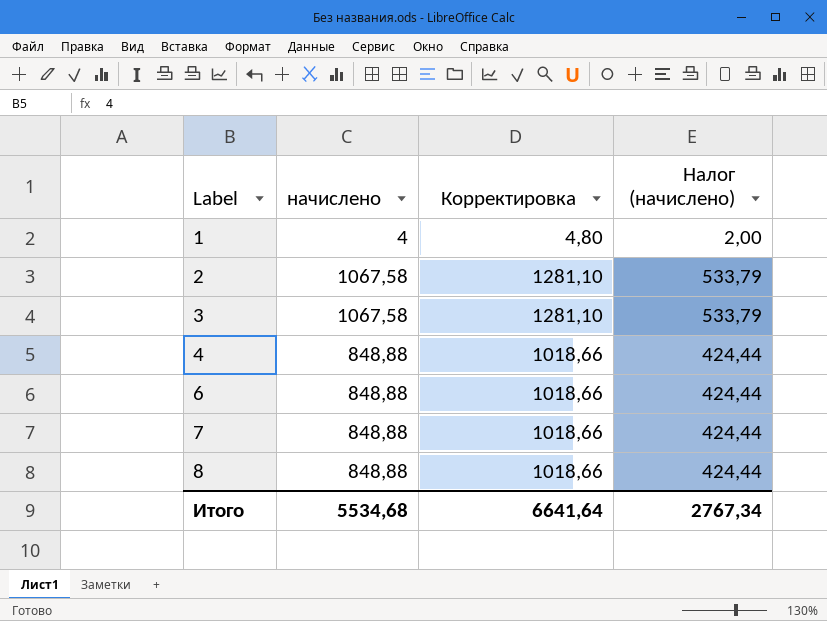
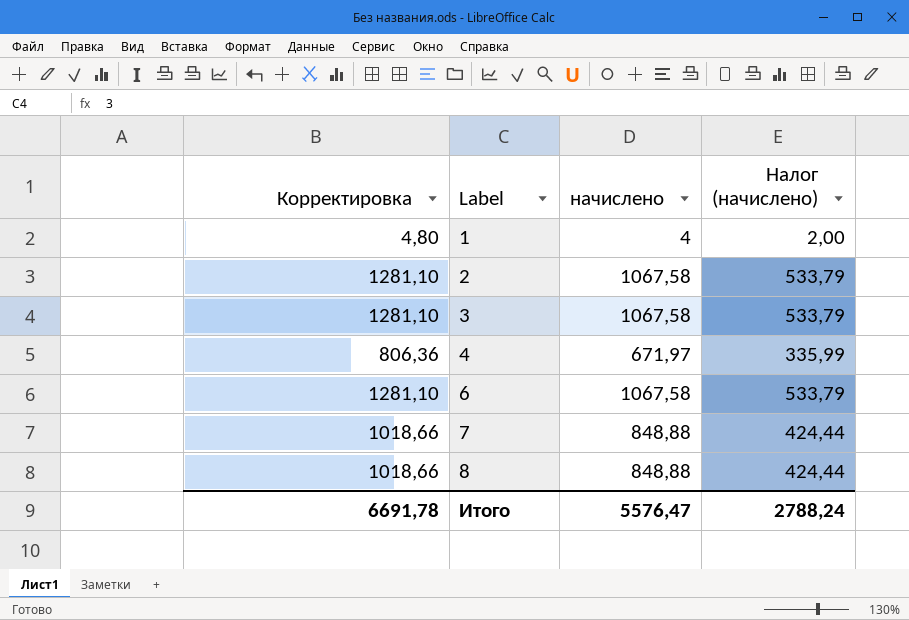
column Корректировка | position: 3 -> 1
4 | Корректировка: 1018,66 -> 806,36
4 | начислено: 848,88 -> 671,97
4 | Налог (начислено): 424,44 -> 335,99
6 | Корректировка: 1018,66 -> 1281,10
6 | начислено: 848,88 -> 1067,58
6 | Налог (начислено): 424,44 -> 533,79
Итого | Корректировка: 6641,64 -> 6691,78
Итого | начислено: 5534,68 -> 5576,47
Итого | Налог (начислено): 2767,34 -> 2788,24

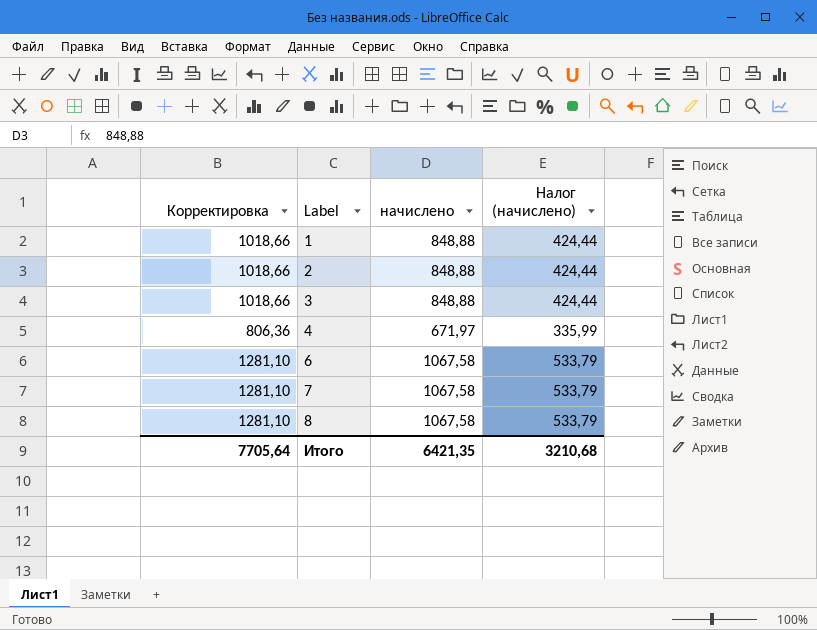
1 | Корректировка: 4,80 -> 1018,66
1 | начислено: 4 -> 848,88
1 | Налог (начислено): 2,00 -> 424,44
2 | Корректировка: 1281,10 -> 1018,66
2 | начислено: 1067,58 -> 848,88
2 | Налог (начислено): 533,79 -> 424,44
3 | Корректировка: 1281,10 -> 1018,66
3 | начислено: 1067,58 -> 848,88
3 | Налог (начислено): 533,79 -> 424,44
7 | Корректировка: 1018,66 -> 1281,10
7 | начислено: 848,88 -> 1067,58
7 | Налог (начислено): 424,44 -> 533,79
8 | Корректировка: 1018,66 -> 1281,10
8 | начислено: 848,88 -> 1067,58
8 | Налог (начислено): 424,44 -> 533,79
Итого | Корректировка: 6691,78 -> 7705,64
Итого | начислено: 5576,47 -> 6421,35
Итого | Налог (начислено): 2788,24 -> 3210,68

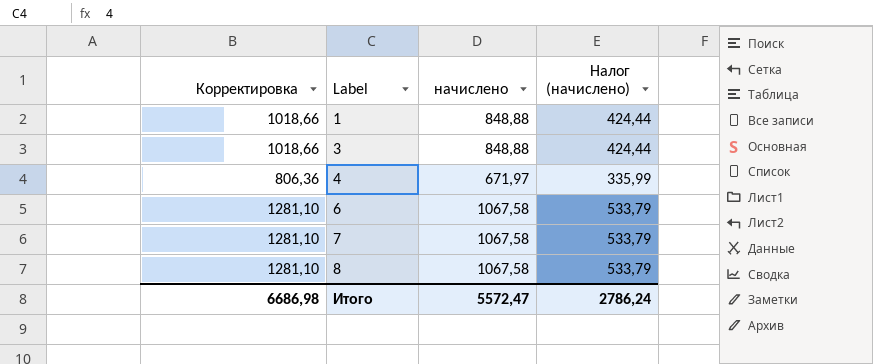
row 2: 1018,66 | 848,88 | 424,44 -> none
Итого | Корректировка: 7705,64 -> 6686,98
Итого | начислено: 6421,35 -> 5572,47
Итого | Налог (начислено): 3210,68 -> 2786,24

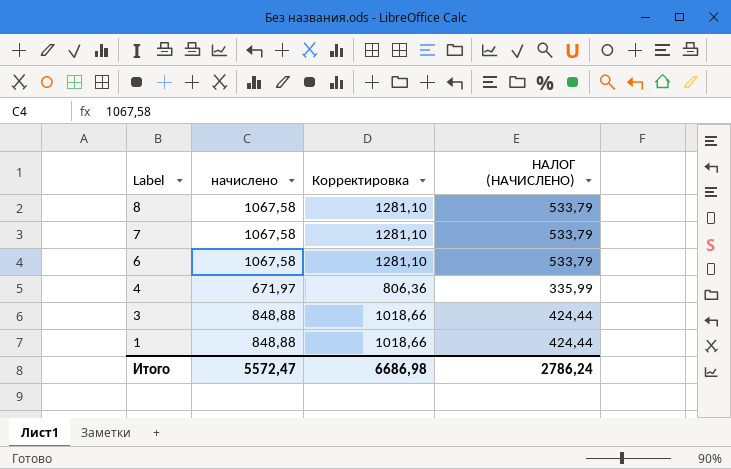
row order: Label ascending -> Label descending
column Корректировка | position: 1 -> 3
column name: Налог (начислено) -> НАЛОГ (НАЧИСЛЕНО)

